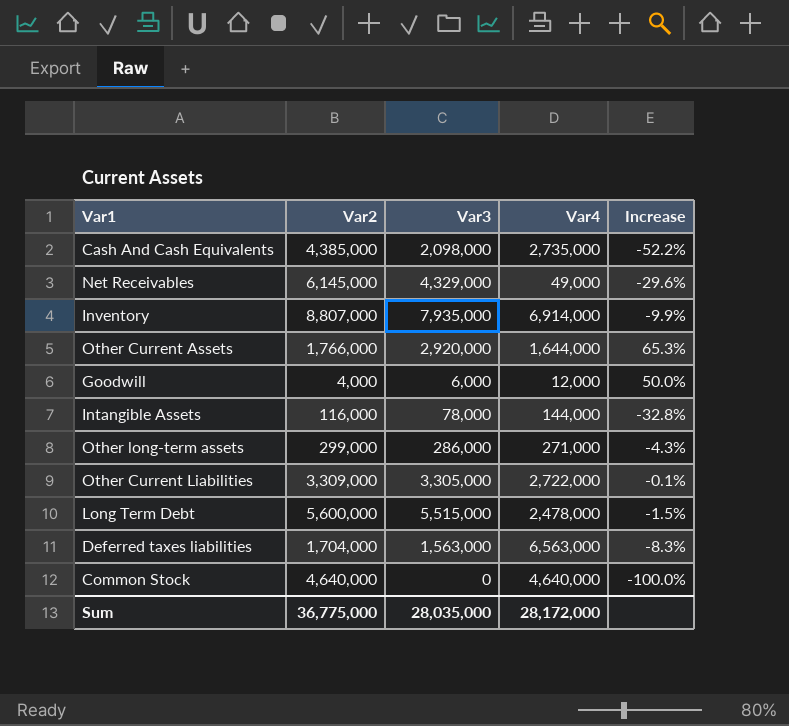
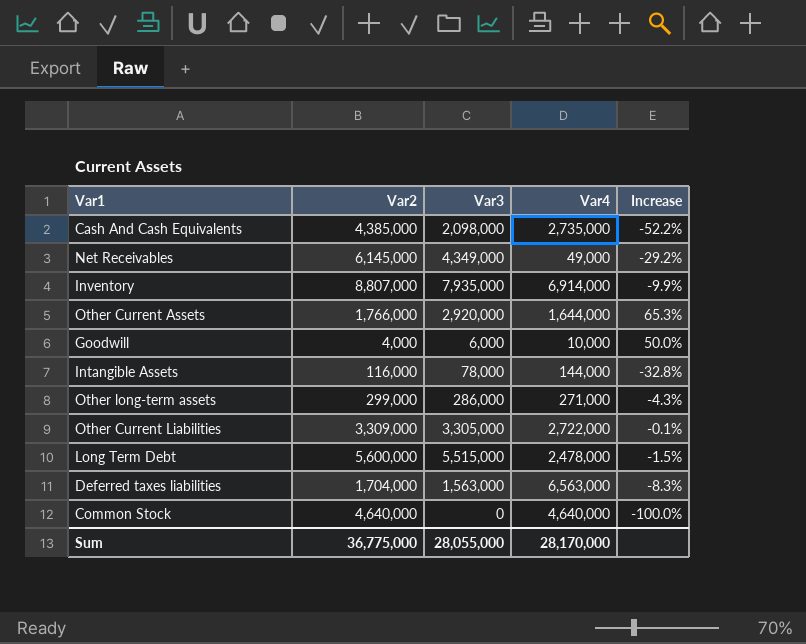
Net Receivables | Var3: 4,329,000 -> 4,349,000
Net Receivables | Increase: -29.6% -> -29.2%
Goodwill | Var4: 12,000 -> 10,000
Sum | Var3: 28,035,000 -> 28,055,000
Sum | Var4: 28,172,000 -> 28,170,000

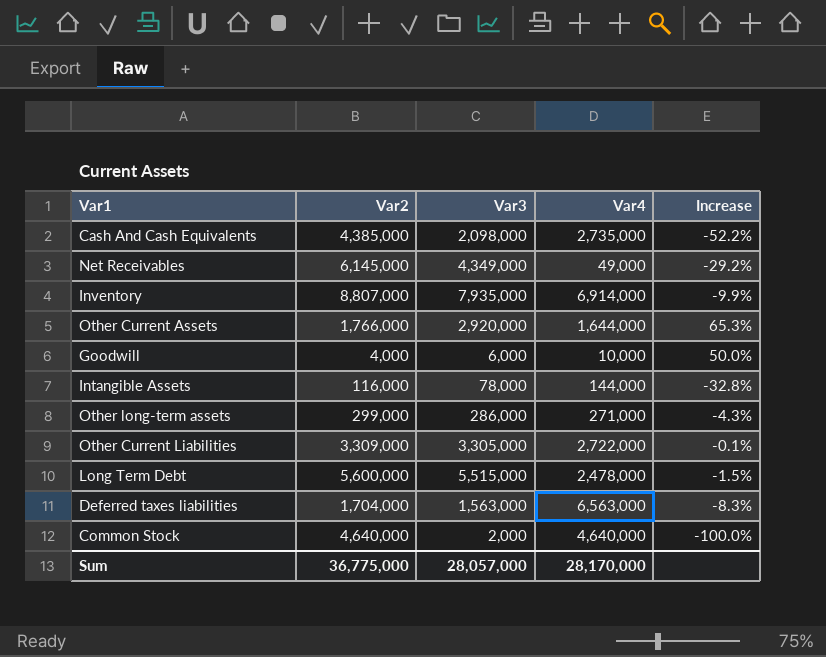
Common Stock | Var3: 0 -> 2,000
Sum | Var3: 28,055,000 -> 28,057,000

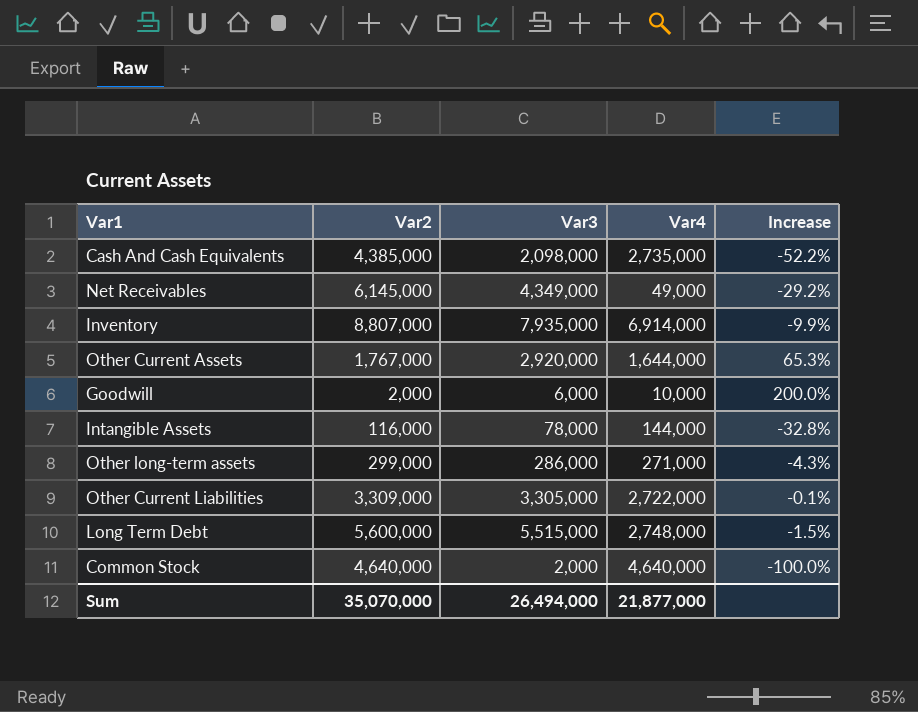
row Deferred taxes liabilities: 1,704,000 | 1,563,000 | 6,563,000 | -8.3% -> none
Other Current Assets | Var2: 1,766,000 -> 1,767,000
Goodwill | Var2: 4,000 -> 2,000
Goodwill | Increase: 50.0% -> 200.0%
Long Term Debt | Var4: 2,478,000 -> 2,748,000
Sum | Var2: 36,775,000 -> 35,070,000
Sum | Var3: 28,057,000 -> 26,494,000
Sum | Var4: 28,170,000 -> 21,877,000

